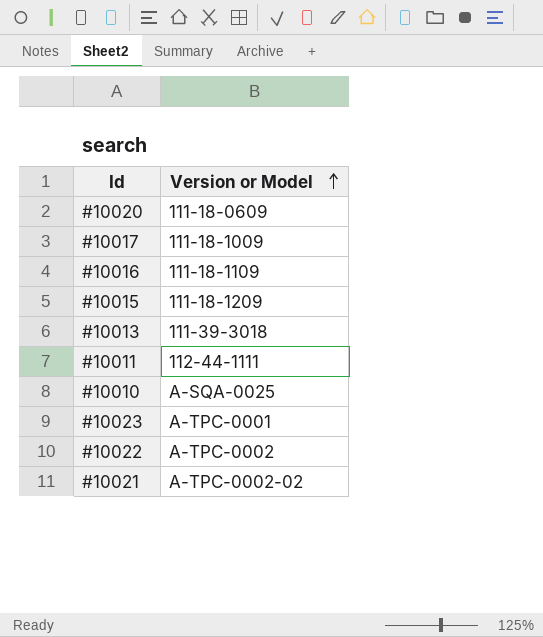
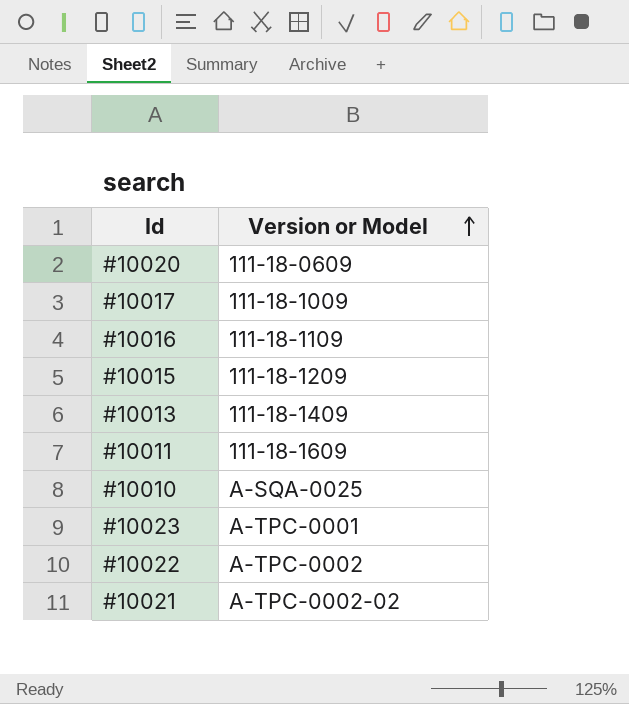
#10013 | Version or Model: 111-39-3018 -> 111-18-1409
#10011 | Version or Model: 112-44-1111 -> 111-18-1609

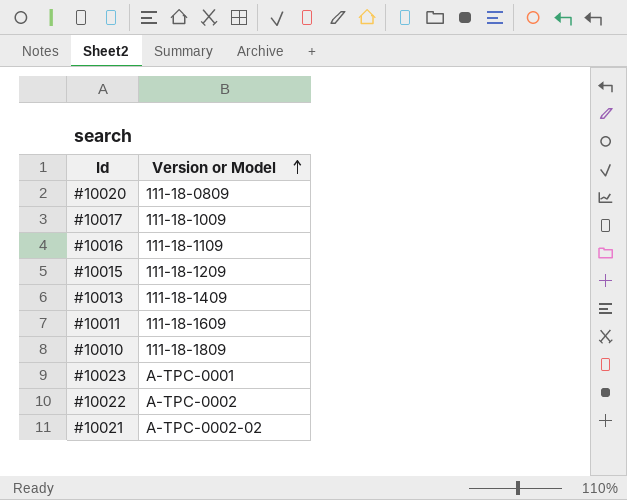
#10020 | Version or Model: 111-18-0609 -> 111-18-0809
#10010 | Version or Model: A-SQA-0025 -> 111-18-1809

